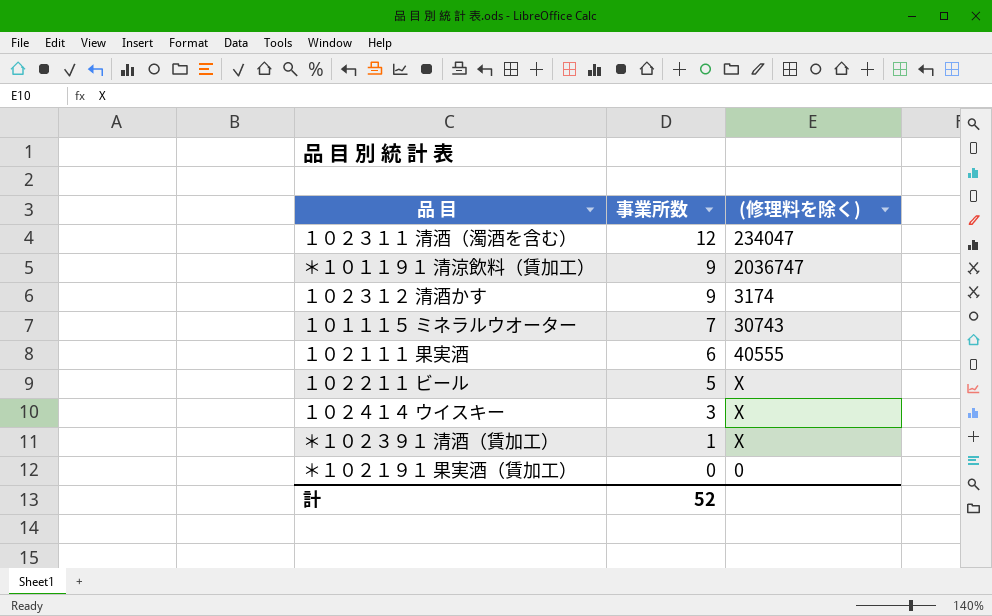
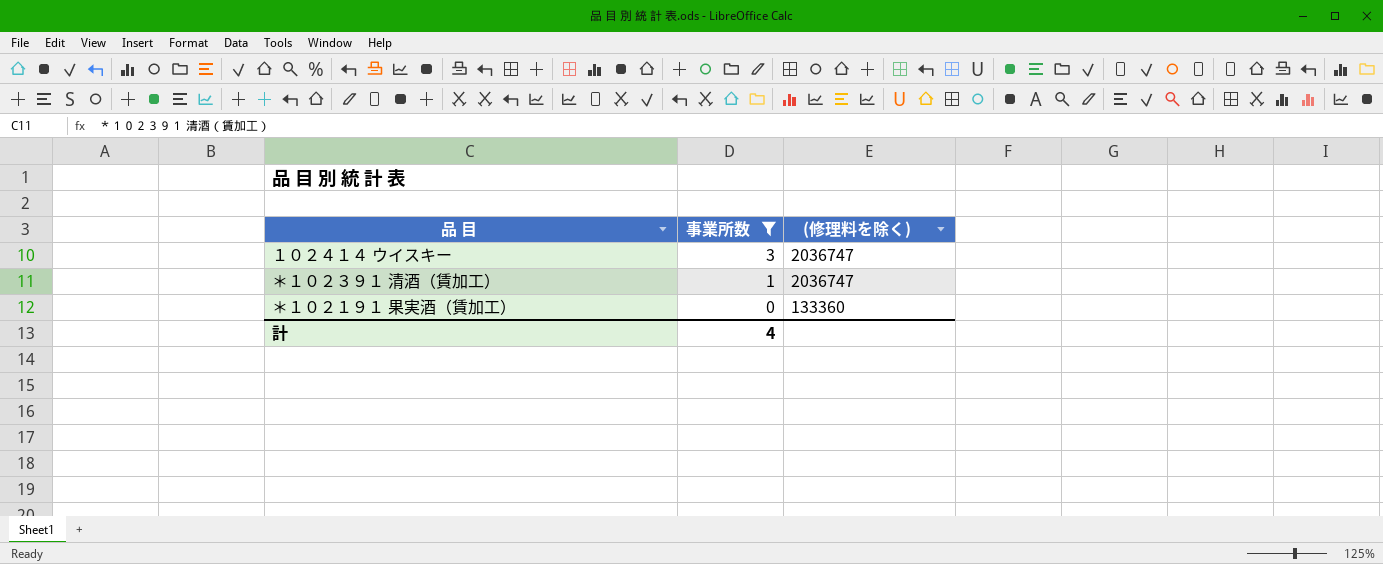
filter: none -> 事業所数 <= 3
１０２４１４ ウイスキー | (修理料を除く): X -> 2036747
＊１０２３９１ 清酒（賃加工） | (修理料を除く): X -> 2036747
＊１０２１９１ 果実酒（賃加工） | (修理料を除く): 0 -> 133360
計 | 事業所数: 52 -> 4

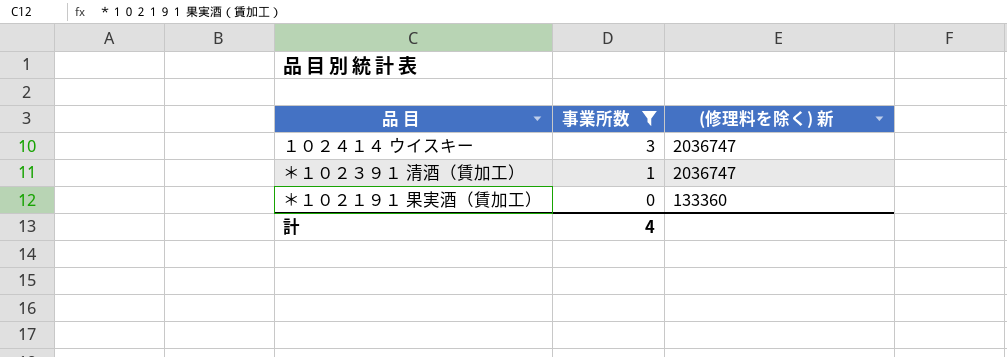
column name: (修理料を除く) -> (修理料を除く) 新

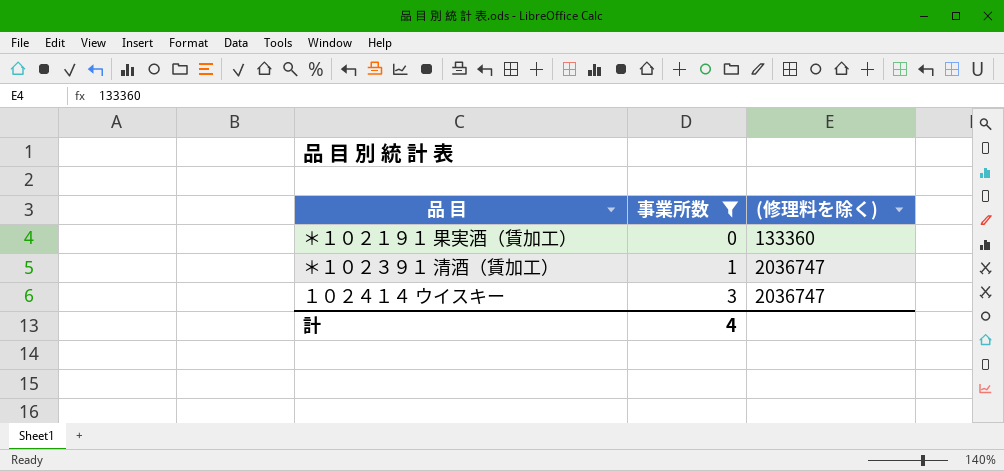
row order: 事業所数 descending -> 事業所数 ascending
column name: (修理料を除く) 新 -> (修理料を除く)

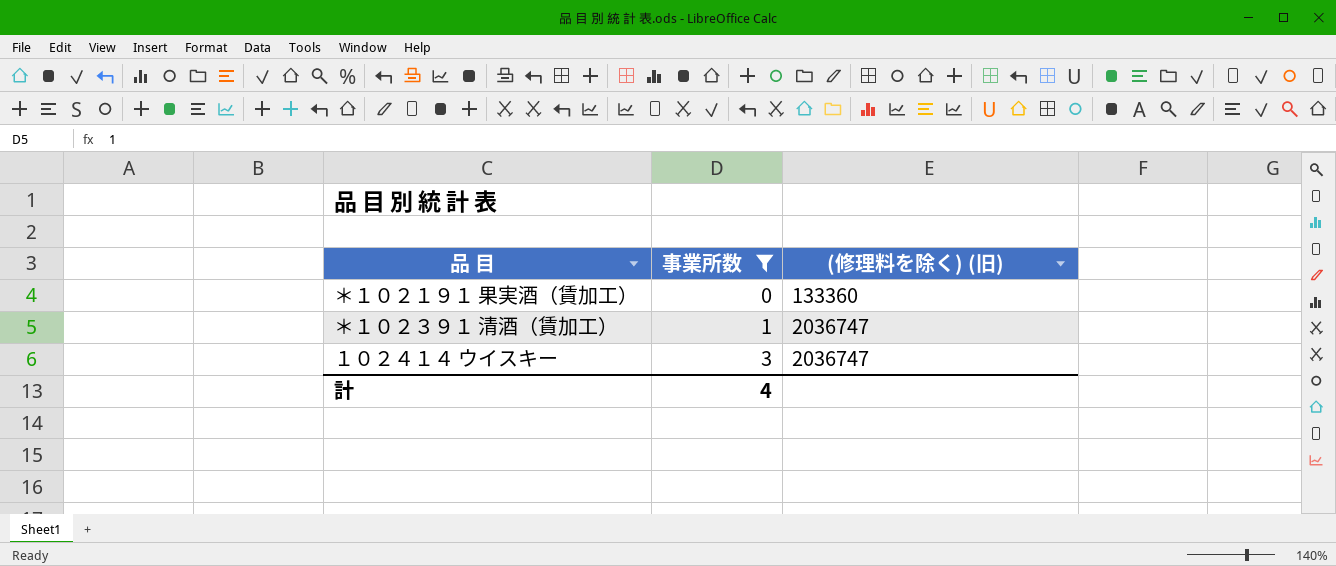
column name: (修理料を除く) -> (修理料を除く) (旧)

